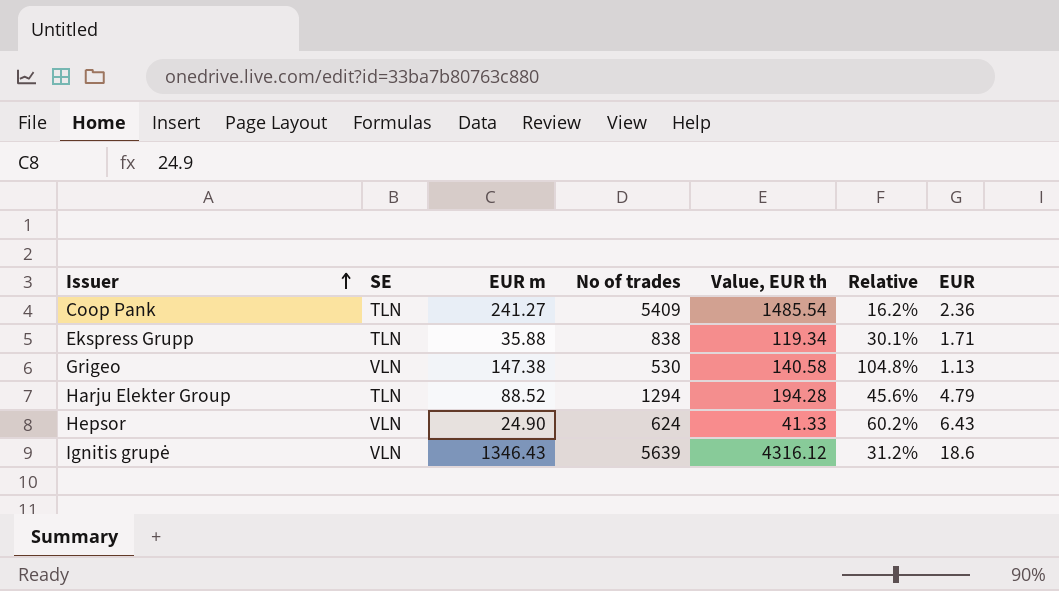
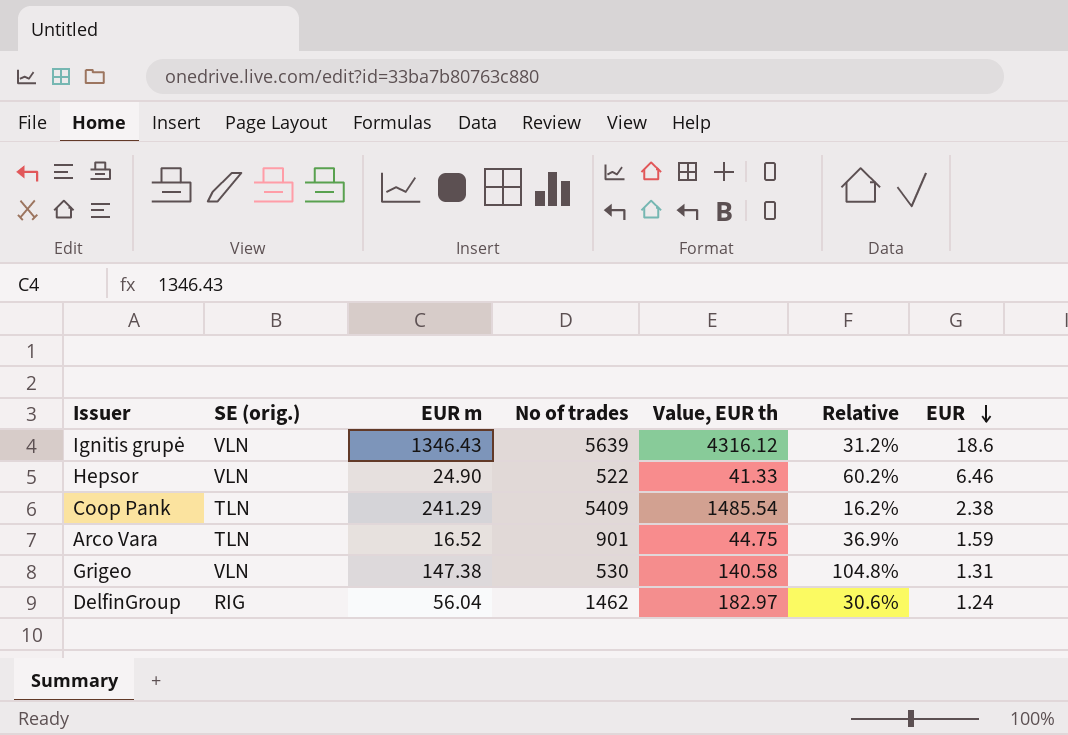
row order: Issuer ascending -> EUR descending
column name: SE -> SE (orig.)
row Ekspress Grupp: TLN | 35.88 | 838 | 119.34 | 30.1% | 1.71 -> none
row Harju Elekter Group: TLN | 88.52 | 1294 | 194.28 | 45.6% | 4.79 -> none
Hepsor | No of trades: 624 -> 522
Hepsor | EUR: 6.43 -> 6.46
Coop Pank | EUR m: 241.27 -> 241.29
Coop Pank | EUR: 2.36 -> 2.38
row Arco Vara: none -> TLN | 16.52 | 901 | 44.75 | 36.9% | 1.59
Grigeo | EUR: 1.13 -> 1.31
row DelfinGroup: none -> RIG | 56.04 | 1462 | 182.97 | 30.6% | 1.24

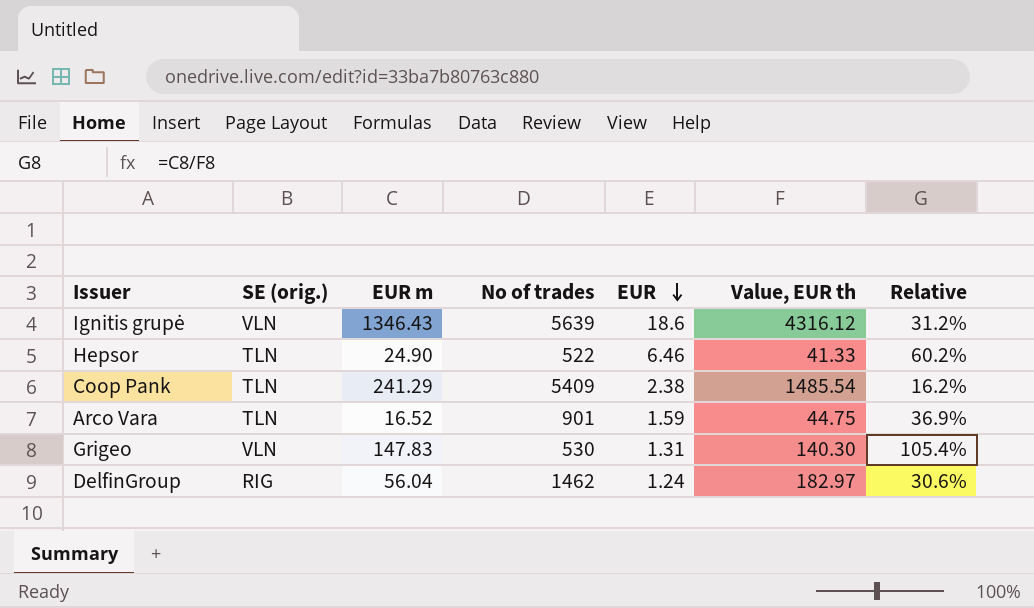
column EUR | position: 7 -> 5
Hepsor | SE (orig.): VLN -> TLN
Grigeo | EUR m: 147.38 -> 147.83
Grigeo | Value, EUR th: 140.58 -> 140.30
Grigeo | Relative: 104.8% -> 105.4%

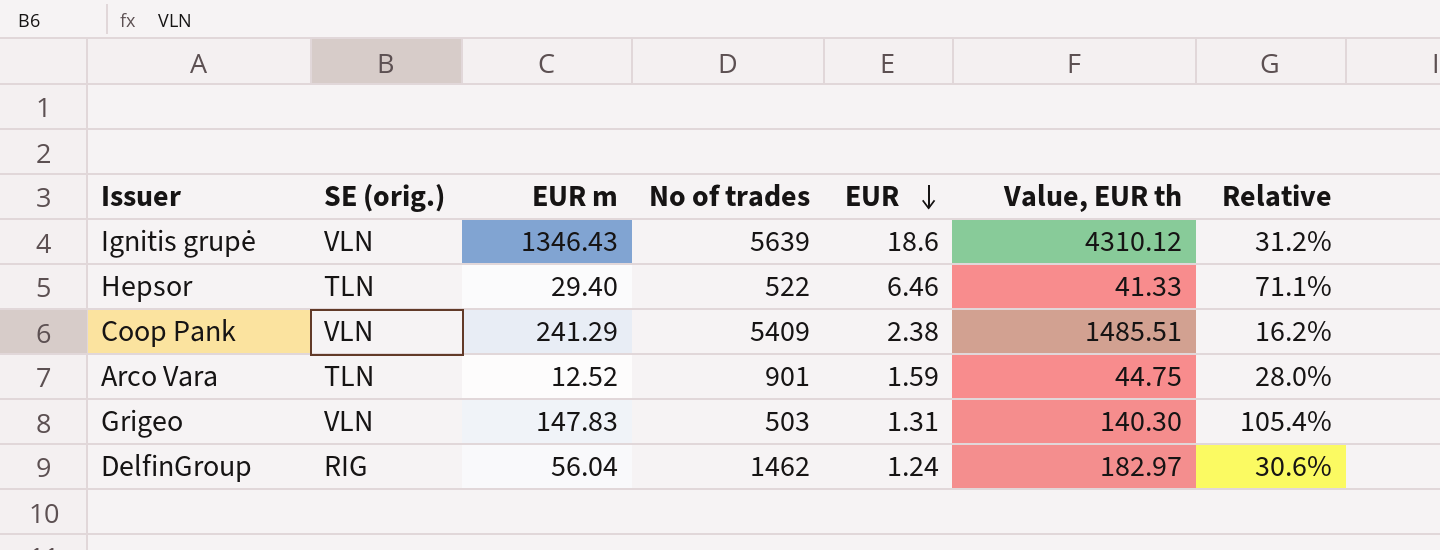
Ignitis grupė | Value, EUR th: 4316.12 -> 4310.12
Hepsor | EUR m: 24.90 -> 29.40
Hepsor | Relative: 60.2% -> 71.1%
Coop Pank | SE (orig.): TLN -> VLN
Coop Pank | Value, EUR th: 1485.54 -> 1485.51
Arco Vara | EUR m: 16.52 -> 12.52
Arco Vara | Relative: 36.9% -> 28.0%
Grigeo | No of trades: 530 -> 503

